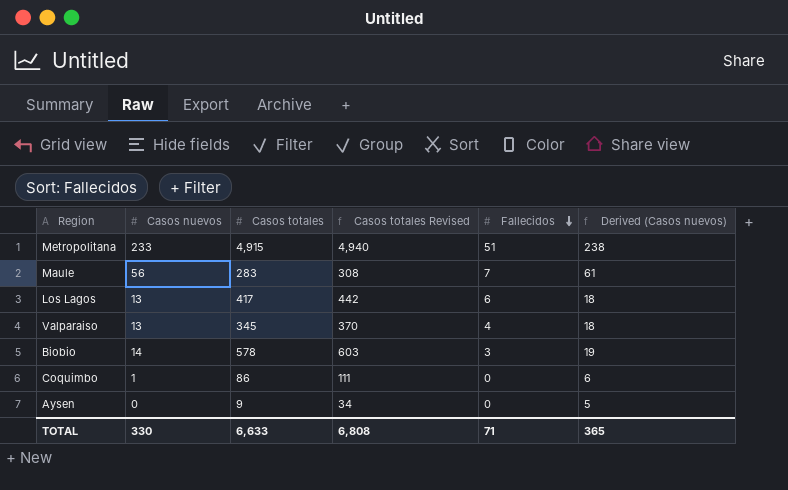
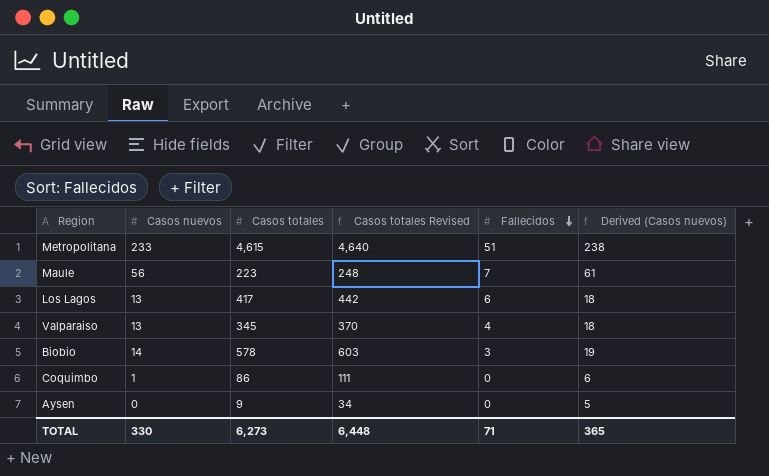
Metropolitana | Casos totales: 4,915 -> 4,615
Metropolitana | Casos totales Revised: 4,940 -> 4,640
Maule | Casos totales: 283 -> 223
Maule | Casos totales Revised: 308 -> 248
TOTAL | Casos totales: 6,633 -> 6,273
TOTAL | Casos totales Revised: 6,808 -> 6,448

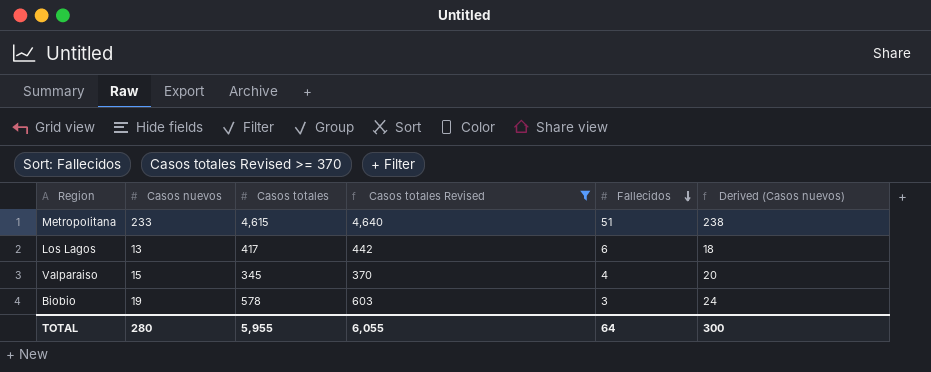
filter: none -> Casos totales Revised >= 370
Valparaiso | Casos nuevos: 13 -> 15
Valparaiso | Derived (Casos nuevos): 18 -> 20
Biobio | Casos nuevos: 14 -> 19
Biobio | Derived (Casos nuevos): 19 -> 24
TOTAL | Casos nuevos: 330 -> 280
TOTAL | Casos totales: 6,273 -> 5,955
TOTAL | Casos totales Revised: 6,448 -> 6,055
TOTAL | Fallecidos: 71 -> 64
TOTAL | Derived (Casos nuevos): 365 -> 300

